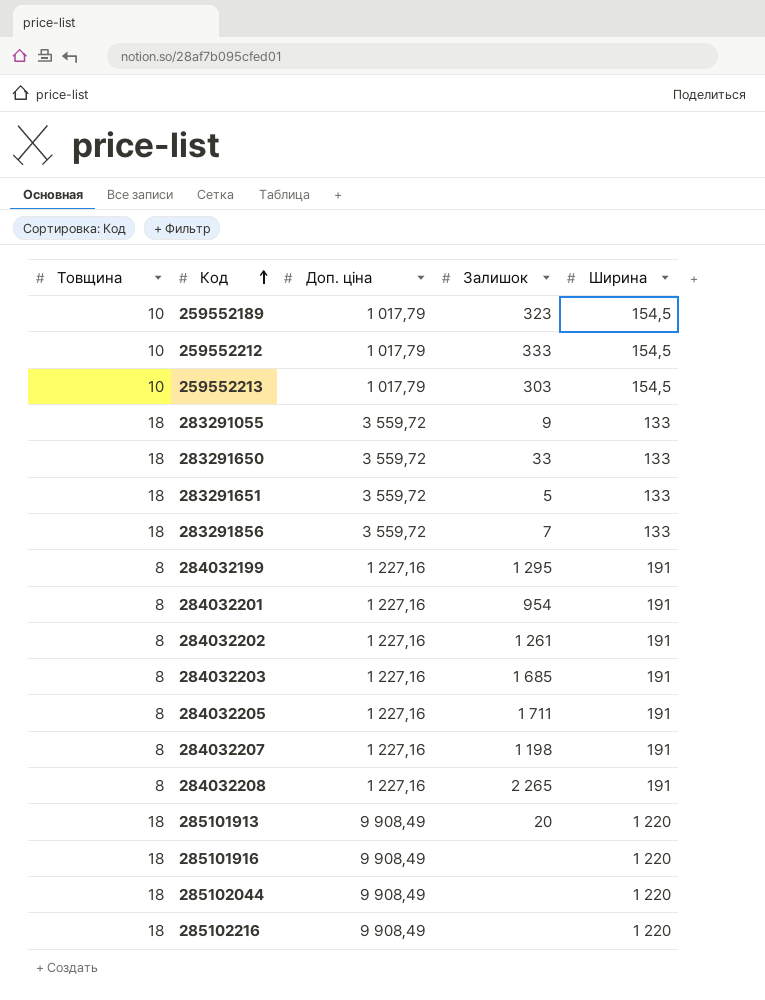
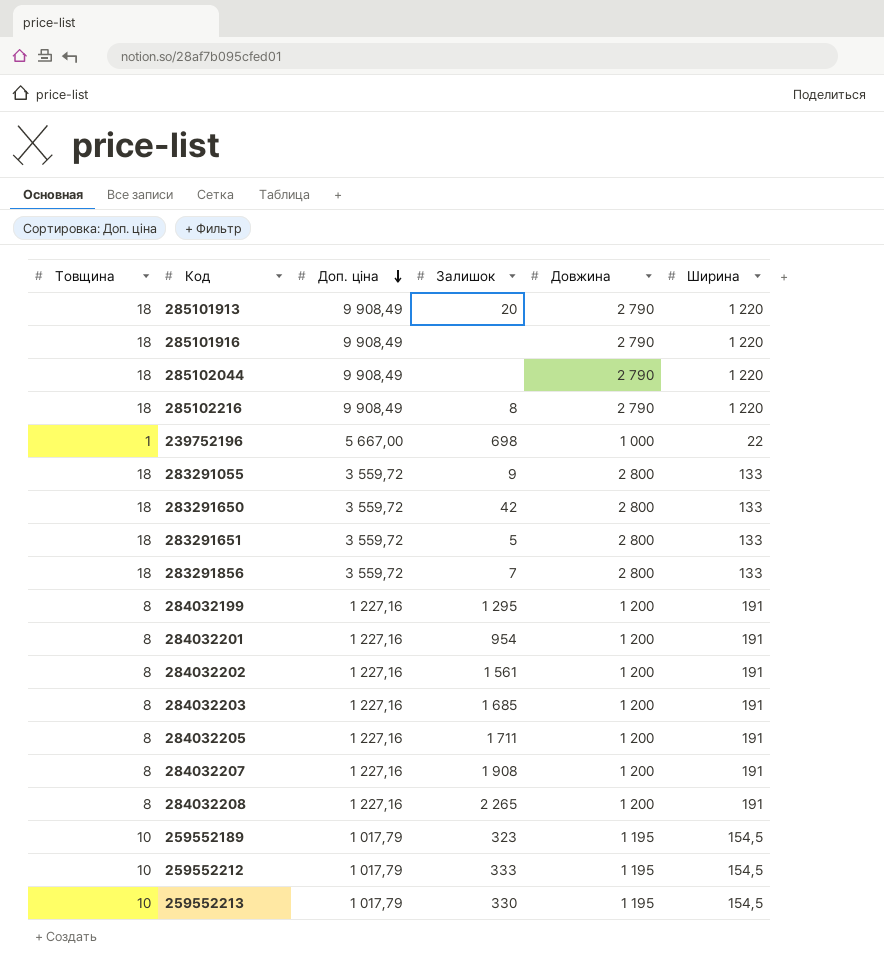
row order: Код ascending -> Доп. ціна descending
column Довжина | position: none -> 5
285102216 | Залишок: none -> 8
row 239752196: none -> 1 | 5 667,00 | 698 | 1 000 | 22
283291650 | Залишок: 33 -> 42
284032202 | Залишок: 1 261 -> 1 561
284032207 | Залишок: 1 198 -> 1 908
259552213 | Залишок: 303 -> 330

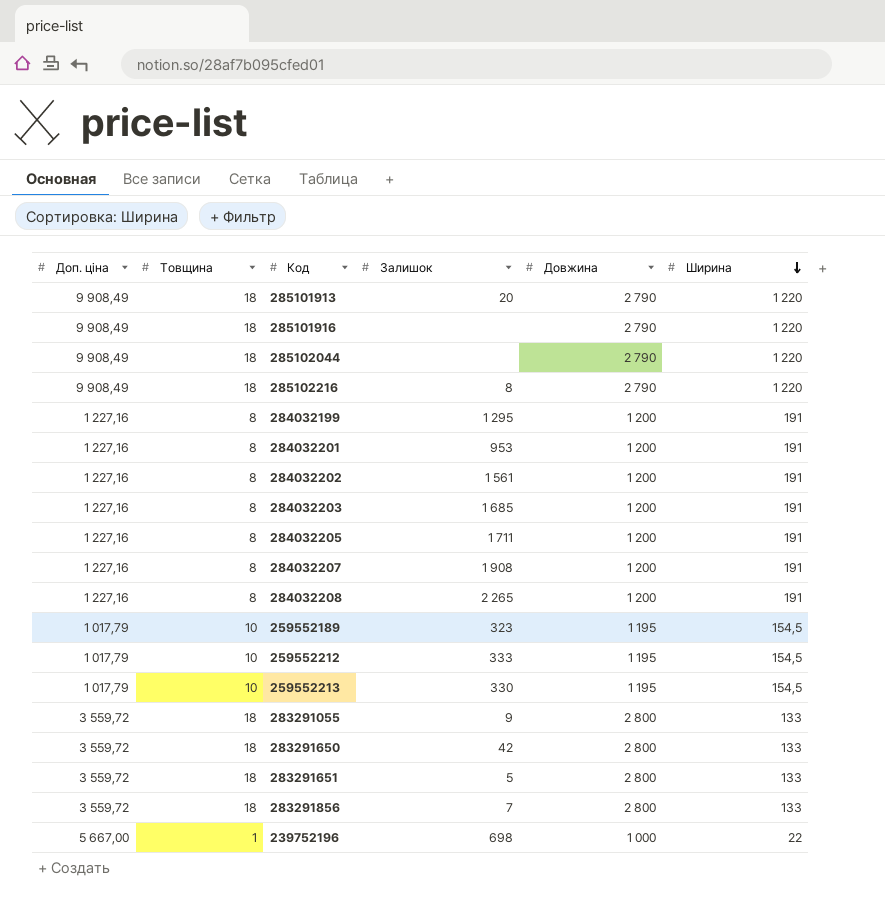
row order: Доп. ціна descending -> Ширина descending
column Доп. ціна | position: 3 -> 1
284032201 | Залишок: 954 -> 953

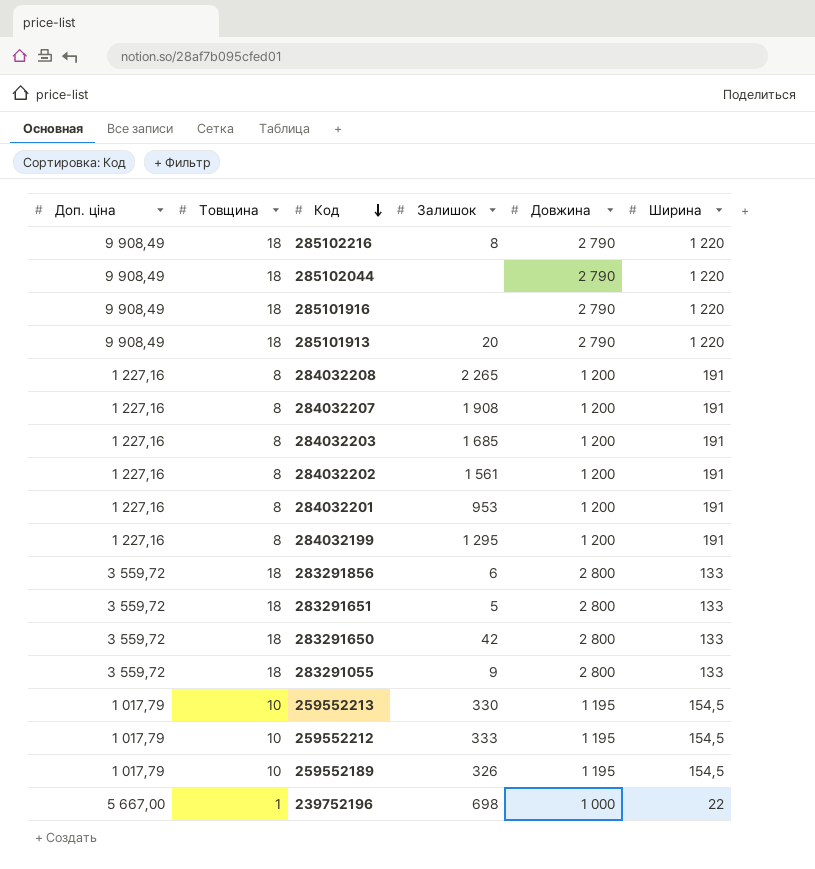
row order: Ширина descending -> Код descending
row 284032205: 1 227,16 | 8 | 1 711 | 1 200 | 191 -> none
283291856 | Залишок: 7 -> 6
259552189 | Залишок: 323 -> 326

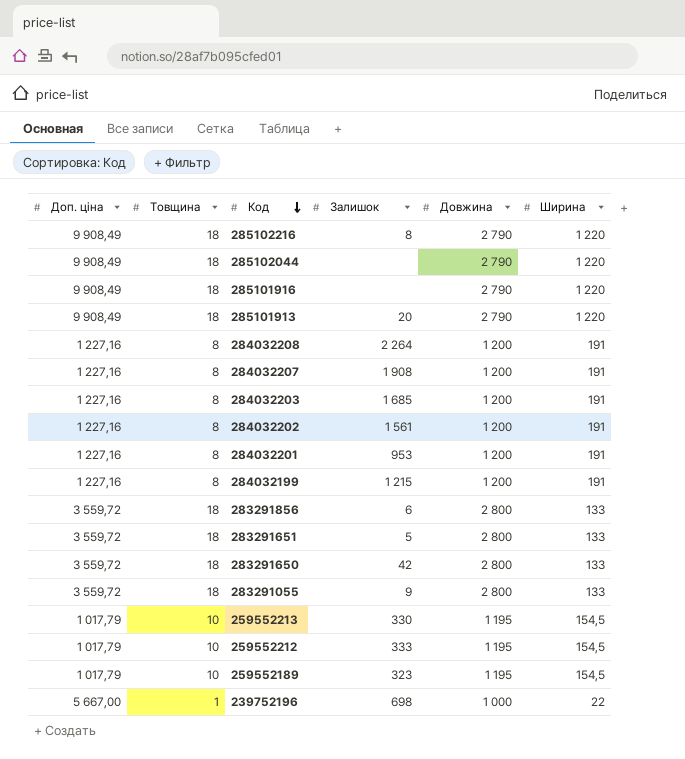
284032208 | Залишок: 2 265 -> 2 264
284032199 | Залишок: 1 295 -> 1 215
259552189 | Залишок: 326 -> 323

